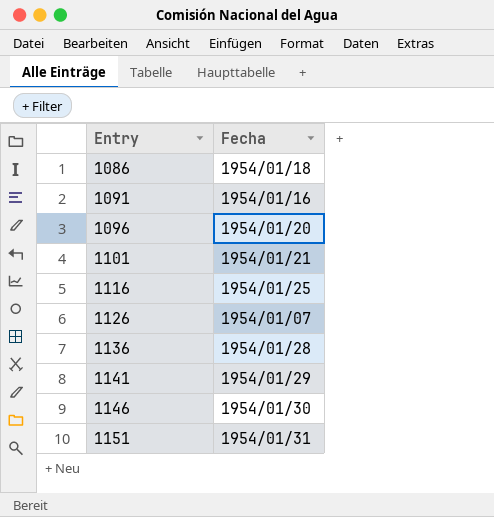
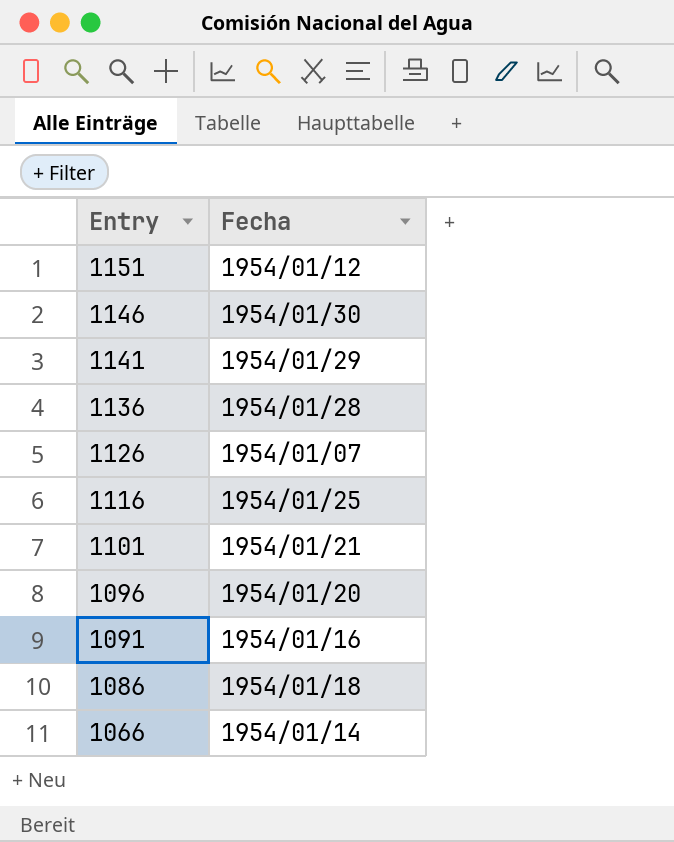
row order: Entry ascending -> Entry descending
1151 | Fecha: 1954/01/31 -> 1954/01/12
row 1066: none -> 1954/01/14

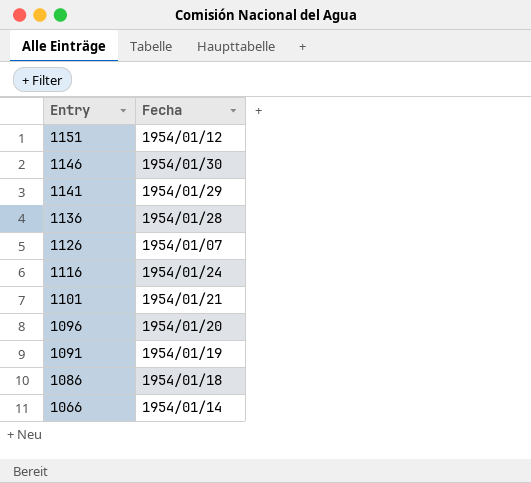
1116 | Fecha: 1954/01/25 -> 1954/01/24
1091 | Fecha: 1954/01/16 -> 1954/01/19

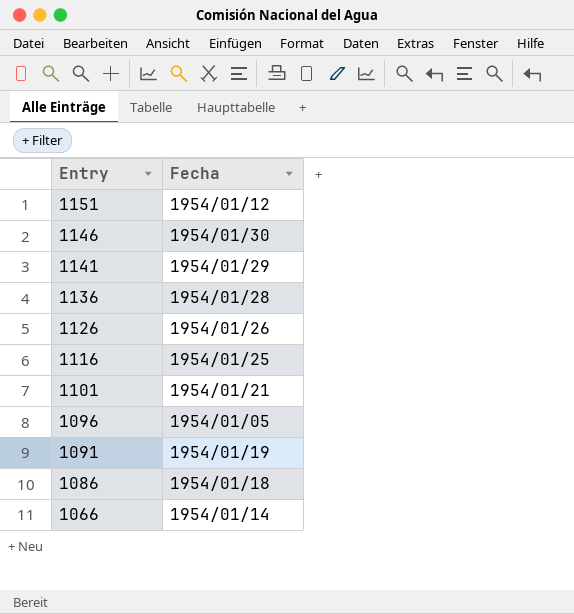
1126 | Fecha: 1954/01/07 -> 1954/01/26
1116 | Fecha: 1954/01/24 -> 1954/01/25
1096 | Fecha: 1954/01/20 -> 1954/01/05

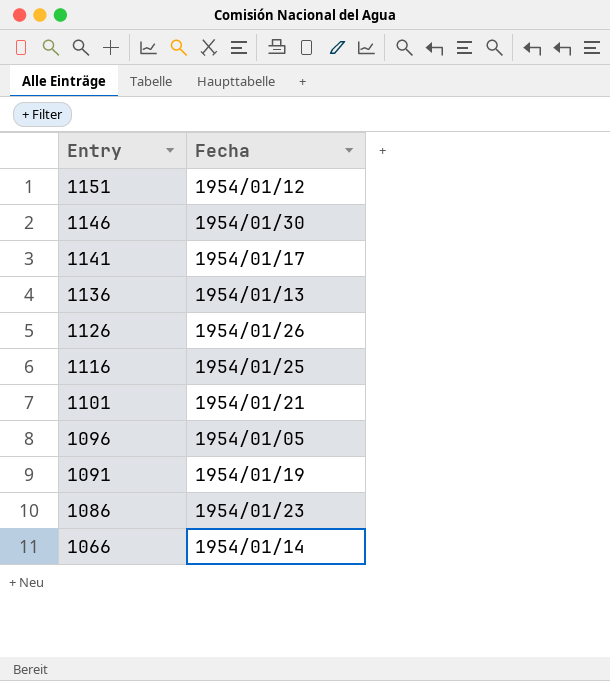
1141 | Fecha: 1954/01/29 -> 1954/01/17
1136 | Fecha: 1954/01/28 -> 1954/01/13
1086 | Fecha: 1954/01/18 -> 1954/01/23

